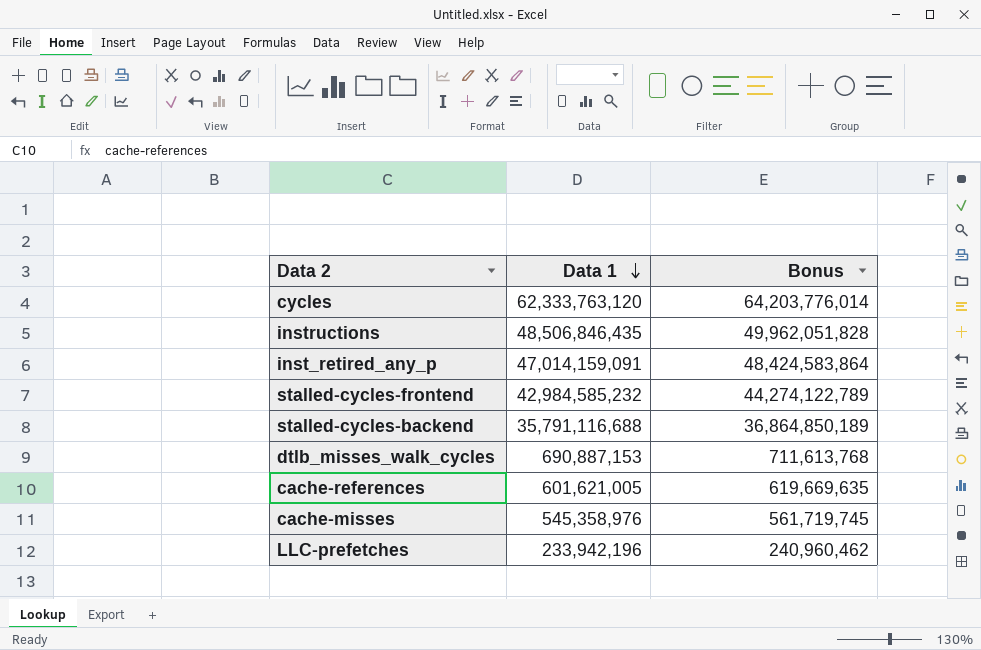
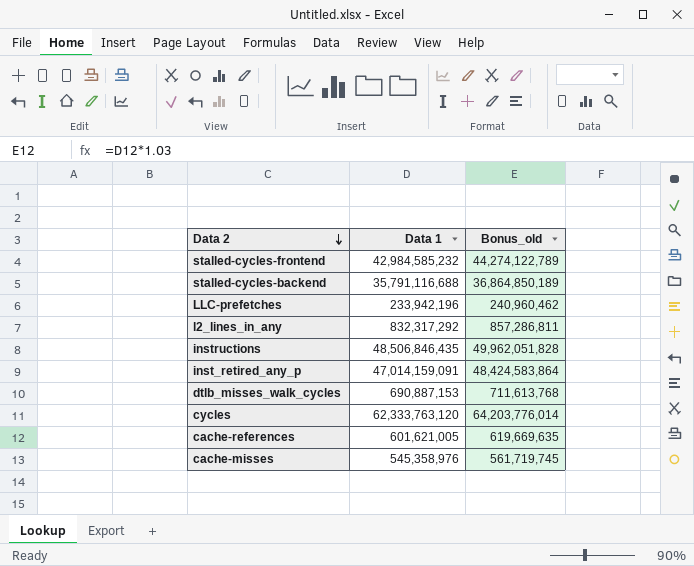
row order: Data 1 descending -> Data 2 descending
column name: Bonus -> Bonus_old
row l2_lines_in_any: none -> 832,317,292 | 857,286,811

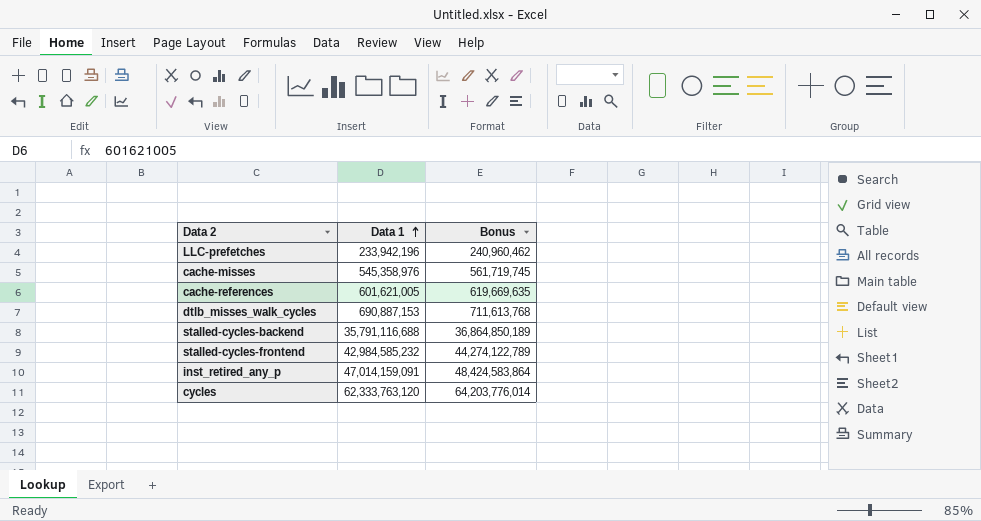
row order: Data 2 descending -> Data 1 ascending
column name: Bonus_old -> Bonus
row l2_lines_in_any: 832,317,292 | 857,286,811 -> none
row instructions: 48,506,846,435 | 49,962,051,828 -> none

